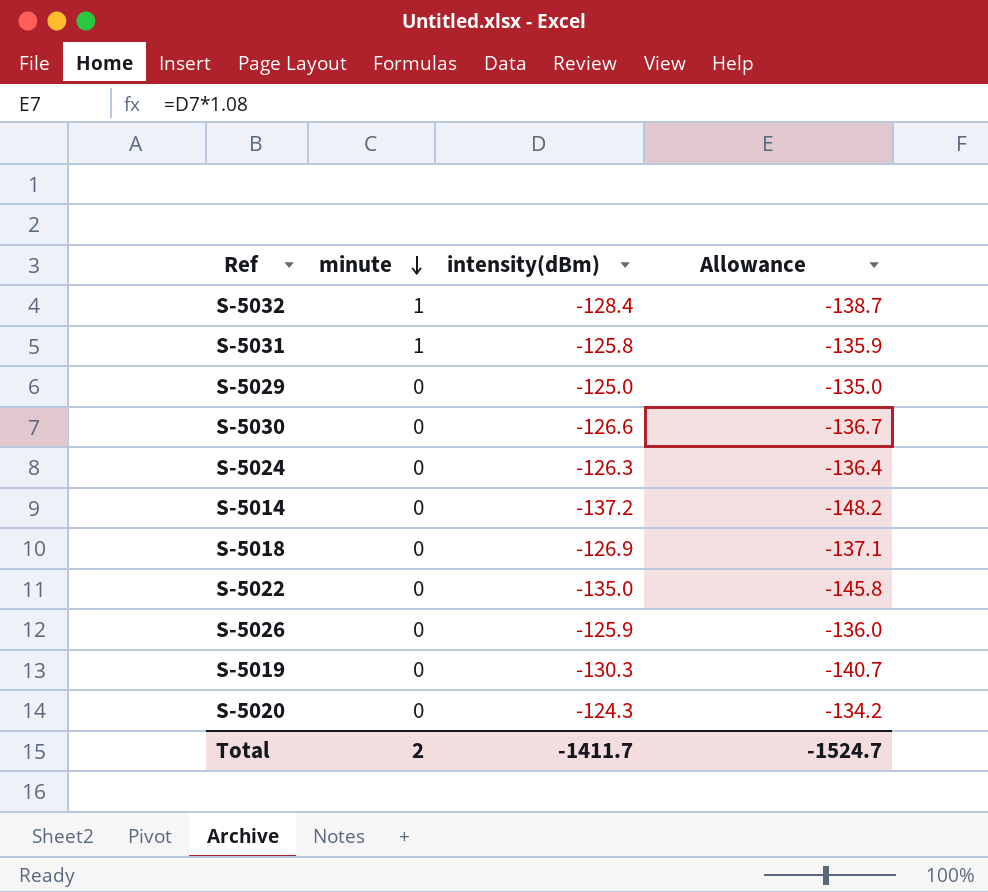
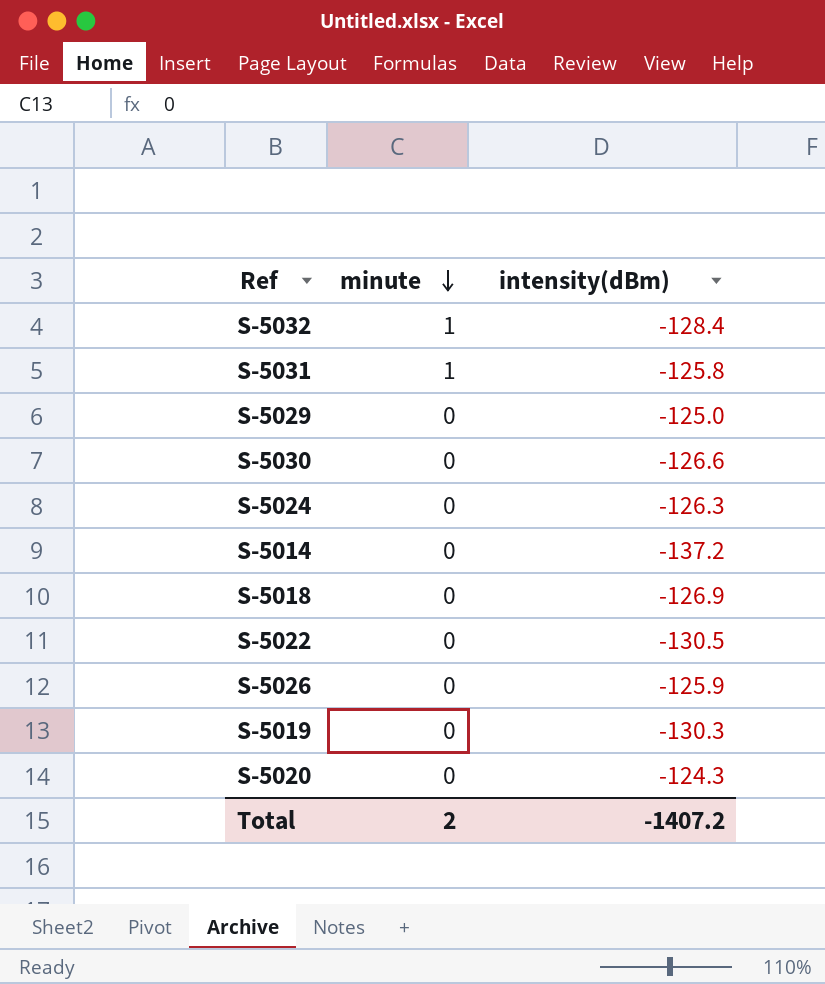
column Allowance | formula: [intensity(dBm)] * 1.08 -> none
S-5022 | intensity(dBm): -135.0 -> -130.5
Total | intensity(dBm): -1411.7 -> -1407.2

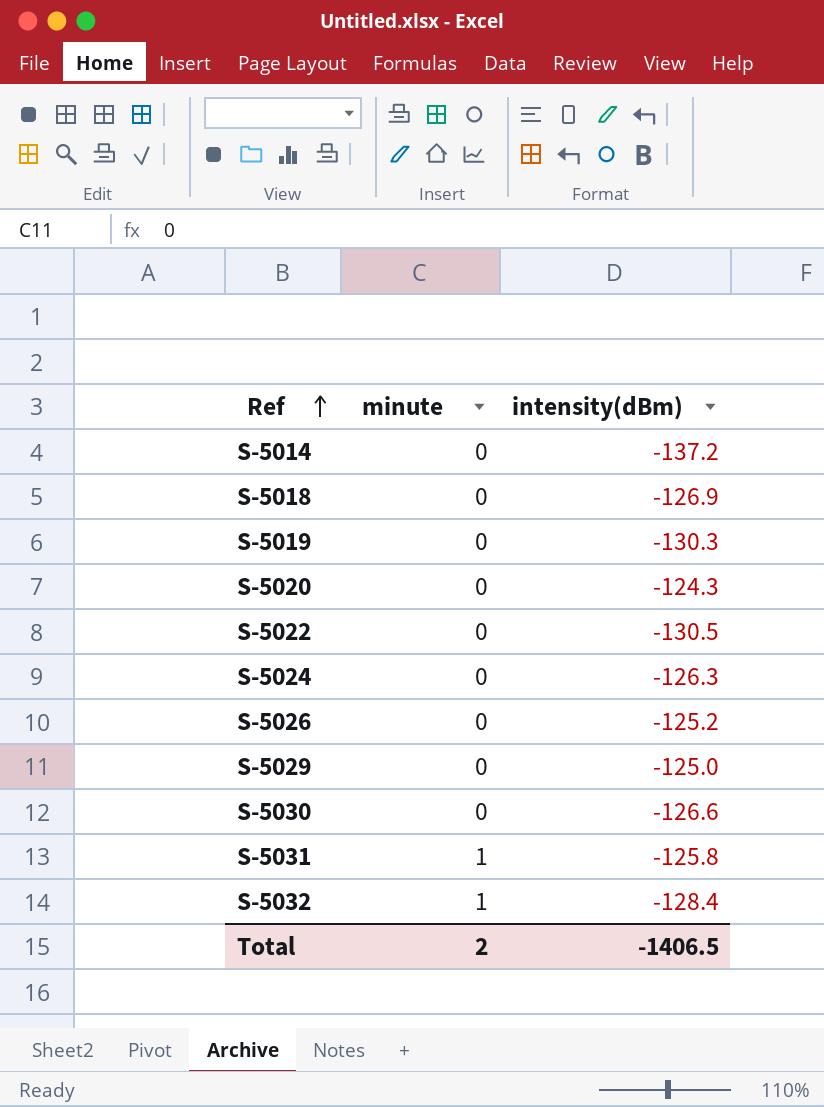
row order: minute descending -> Ref ascending
S-5026 | intensity(dBm): -125.9 -> -125.2
Total | intensity(dBm): -1407.2 -> -1406.5

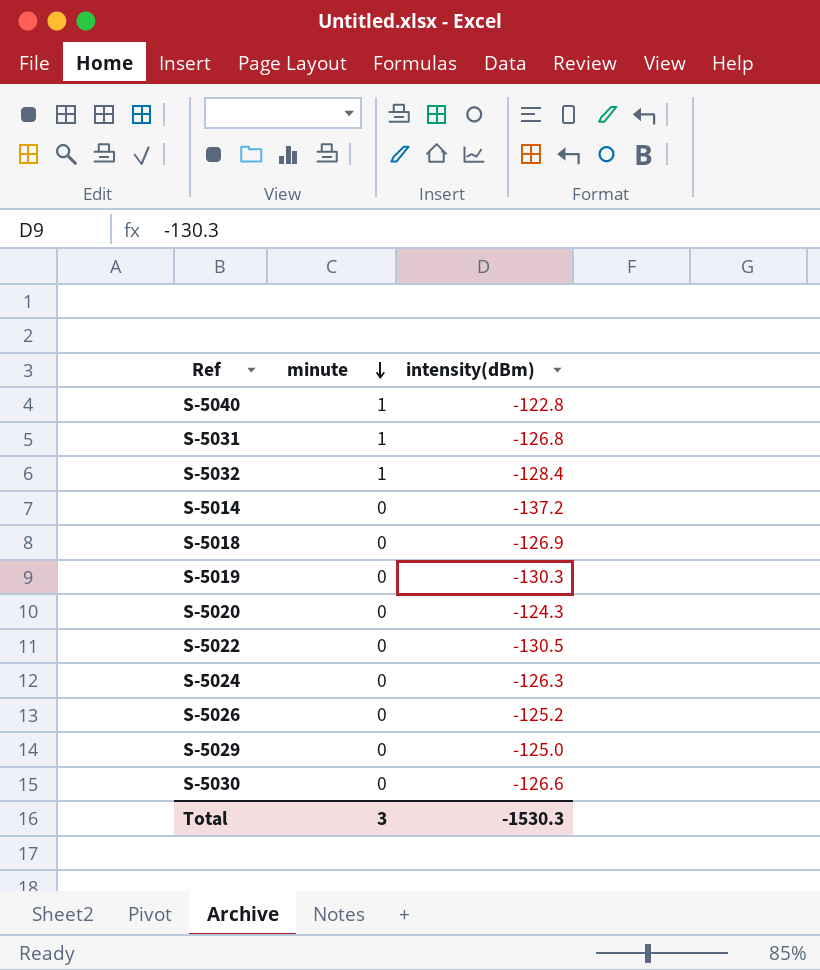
row order: Ref ascending -> minute descending
row S-5040: none -> 1 | -122.8
S-5031 | intensity(dBm): -125.8 -> -126.8
Total | minute: 2 -> 3
Total | intensity(dBm): -1406.5 -> -1530.3

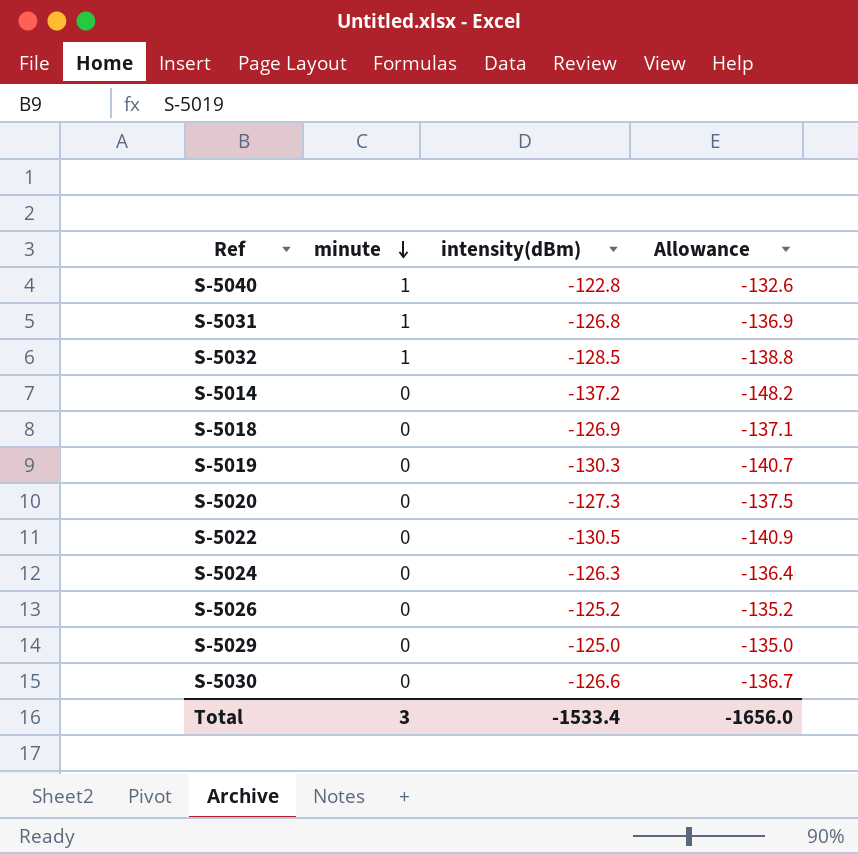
column Allowance | formula: none -> [intensity(dBm)] * 1.08
S-5032 | intensity(dBm): -128.4 -> -128.5
S-5020 | intensity(dBm): -124.3 -> -127.3
Total | intensity(dBm): -1530.3 -> -1533.4

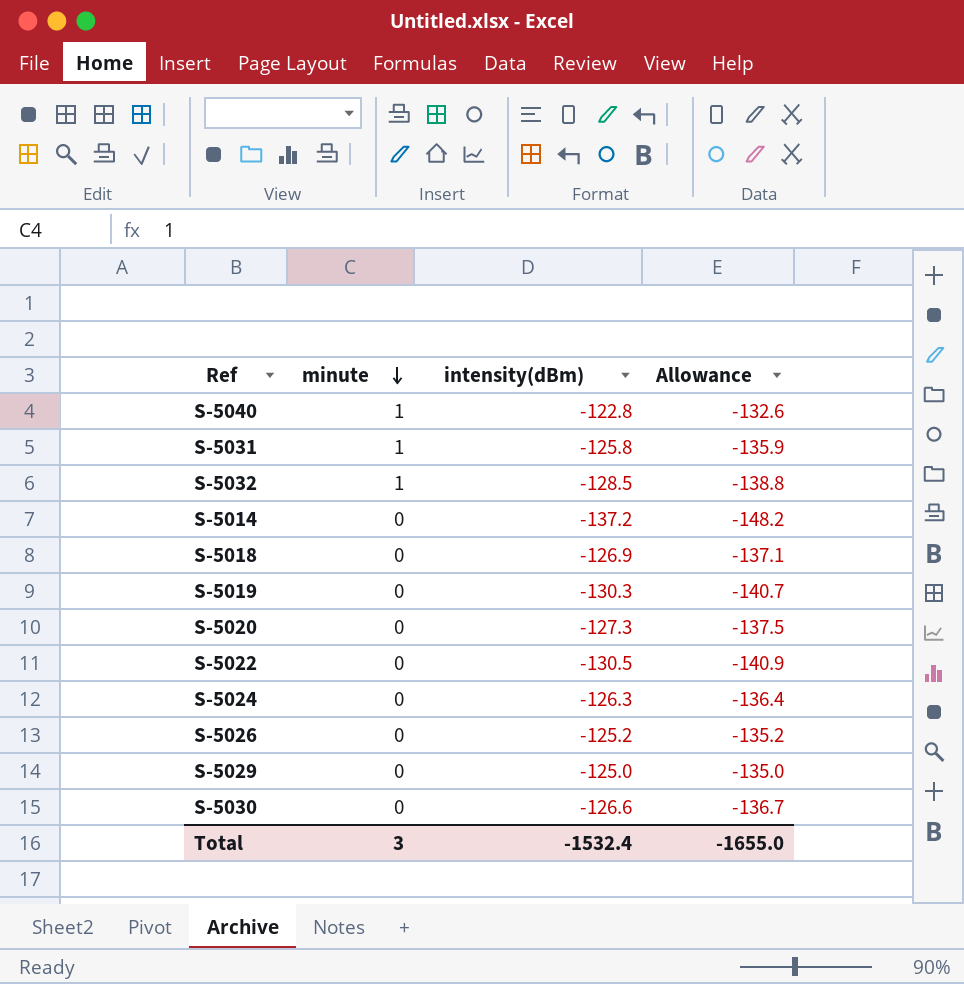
S-5031 | intensity(dBm): -126.8 -> -125.8
S-5031 | Allowance: -136.9 -> -135.9
Total | intensity(dBm): -1533.4 -> -1532.4
Total | Allowance: -1656.0 -> -1655.0

